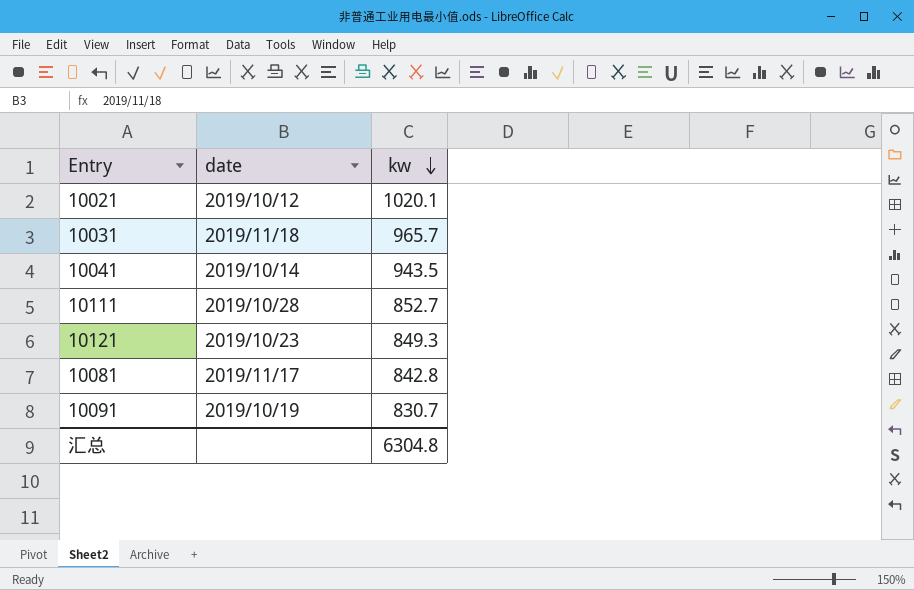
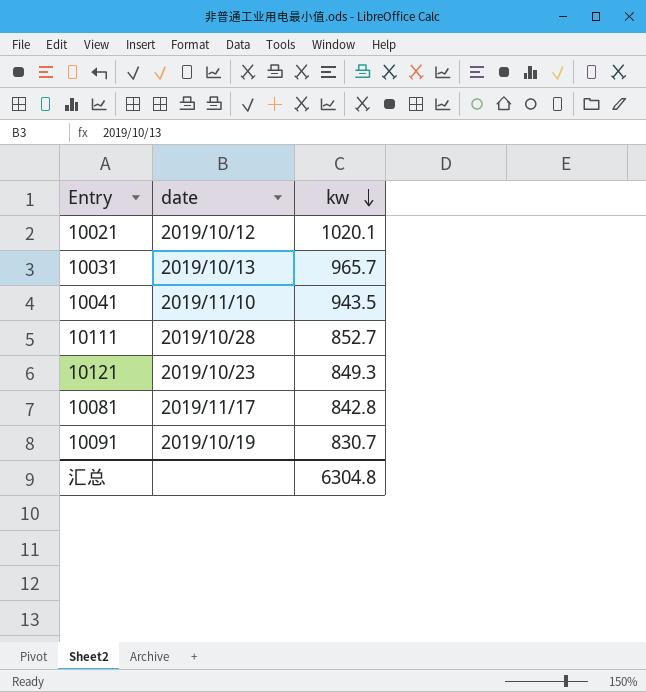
10031 | date: 2019/11/18 -> 2019/10/13
10041 | date: 2019/10/14 -> 2019/11/10

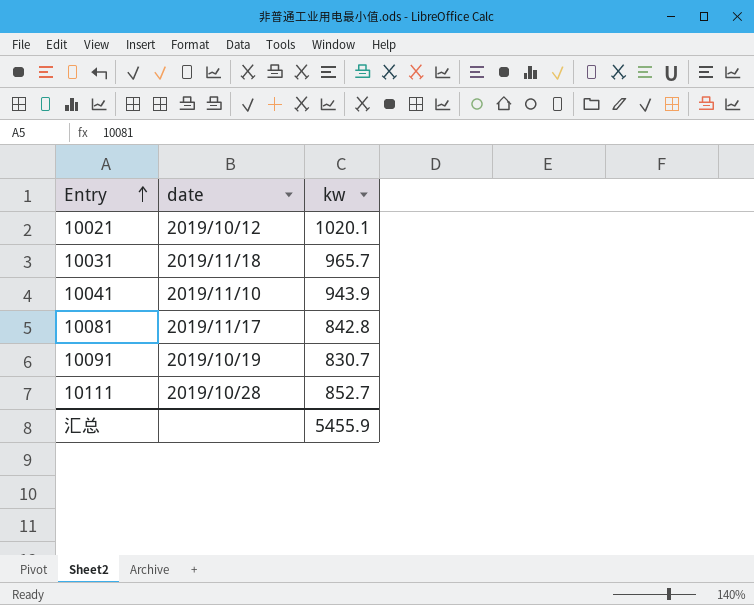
row order: kw descending -> Entry ascending
row 10121: 2019/10/23 | 849.3 -> none
10031 | date: 2019/10/13 -> 2019/11/18
10041 | kw: 943.5 -> 943.9
汇总 | kw: 6304.8 -> 5455.9

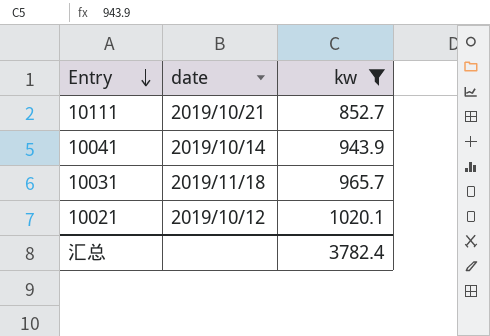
filter: none -> kw >= 852.7
row order: Entry ascending -> Entry descending
10111 | date: 2019/10/28 -> 2019/10/21
10041 | date: 2019/11/10 -> 2019/10/14
汇总 | kw: 5455.9 -> 3782.4

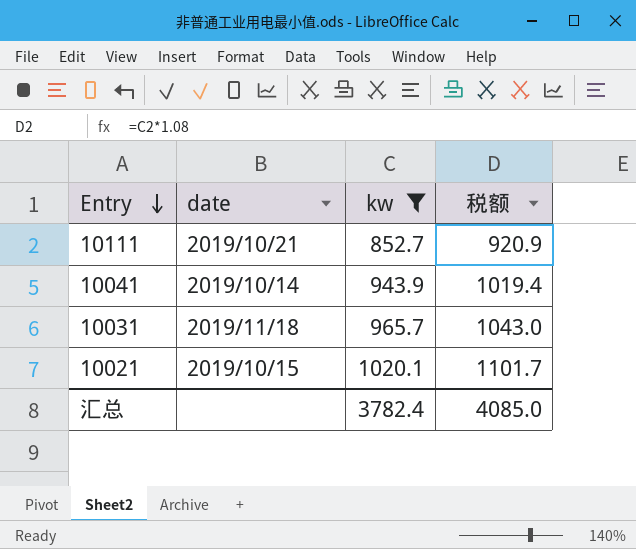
column 税额 | formula: none -> [kw] * 1.08
10021 | date: 2019/10/12 -> 2019/10/15

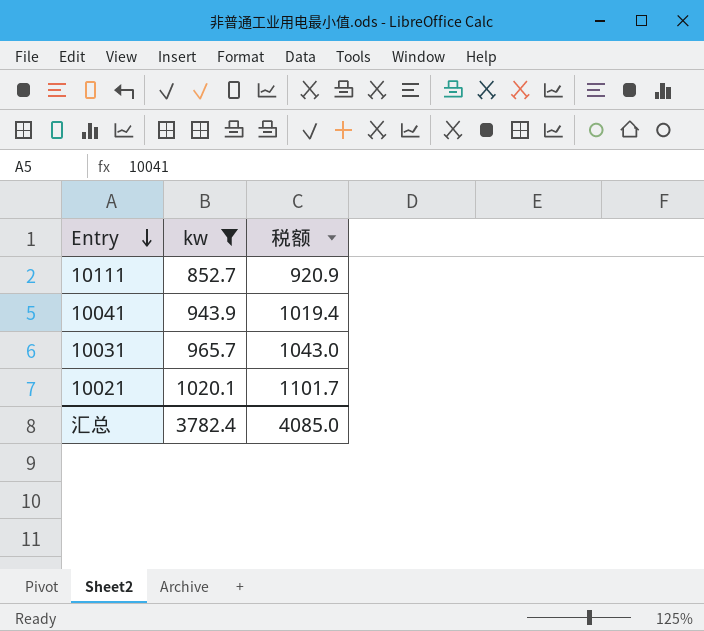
column date | position: 2 -> none

